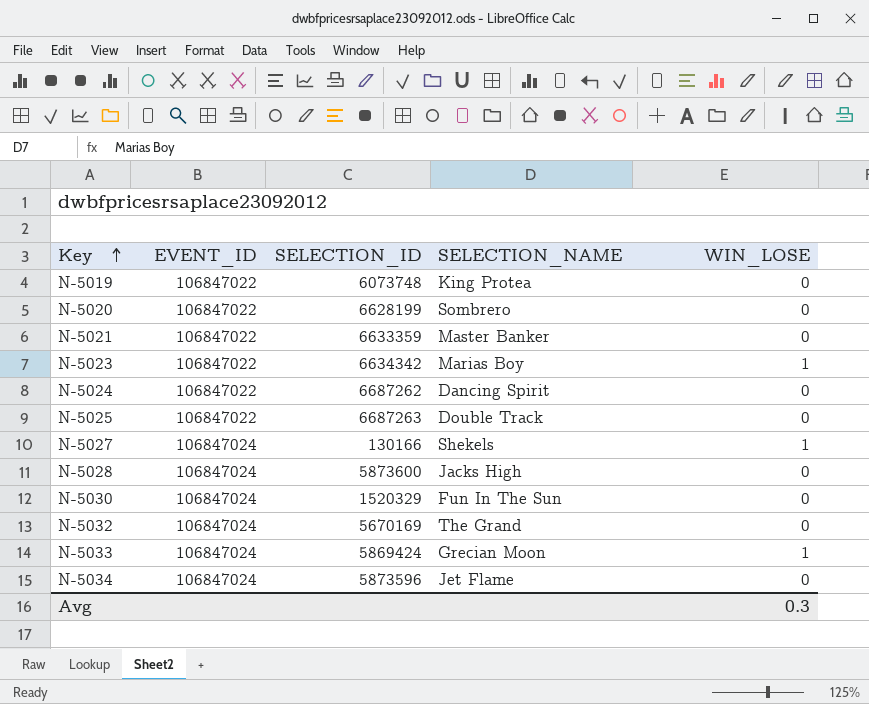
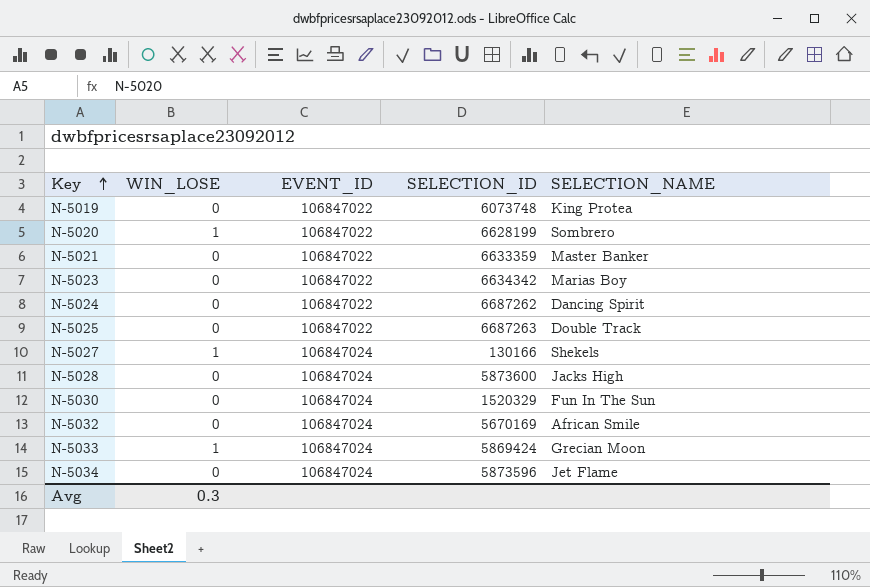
column WIN_LOSE | position: 5 -> 2
N-5020 | WIN_LOSE: 0 -> 1
N-5023 | WIN_LOSE: 1 -> 0
N-5032 | SELECTION_NAME: The Grand -> African Smile

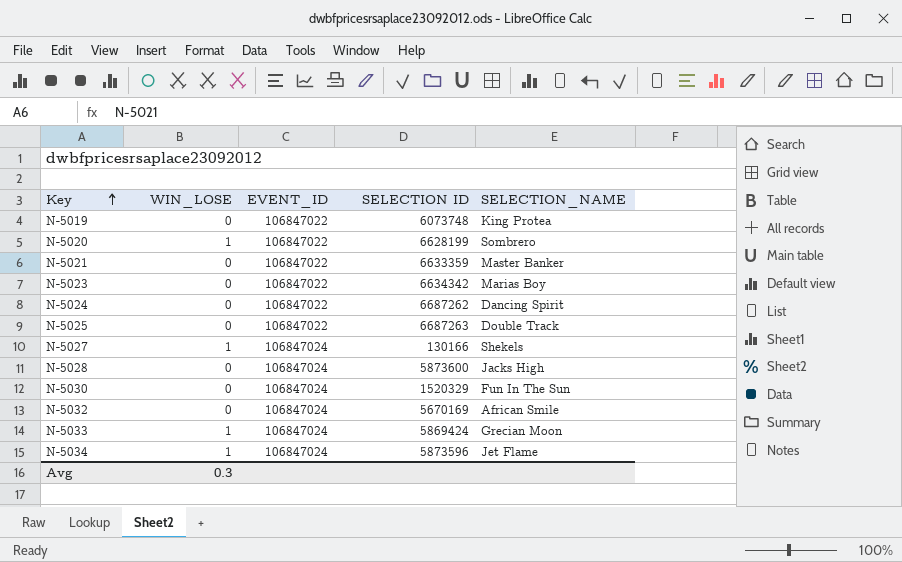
column name: SELECTION_ID -> SELECTION ID
N-5034 | WIN_LOSE: 0 -> 1

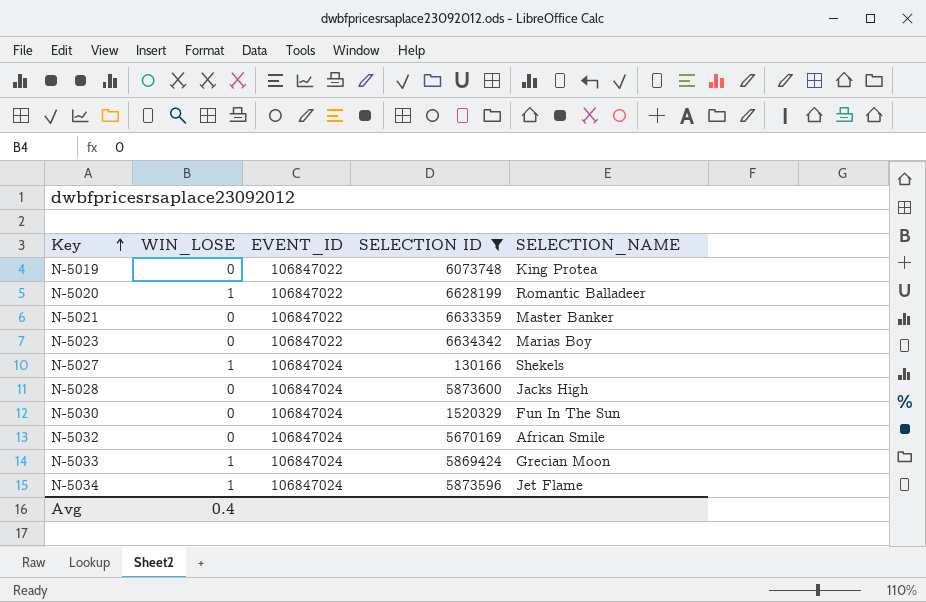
filter: none -> SELECTION ID <= 6634342
N-5020 | SELECTION_NAME: Sombrero -> Romantic Balladeer
Avg | WIN_LOSE: 0.3 -> 0.4

